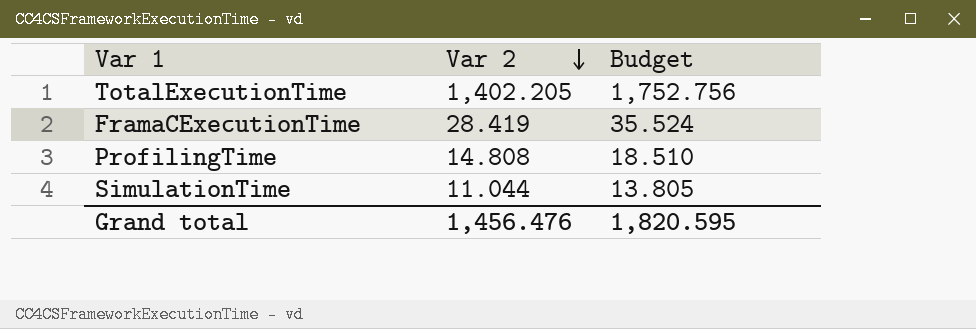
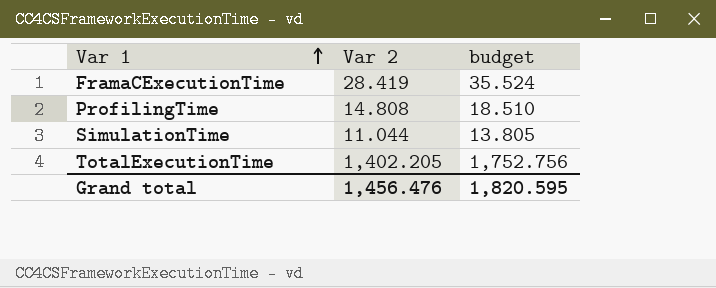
row order: Var 2 descending -> Var 1 ascending
column name: Budget -> budget

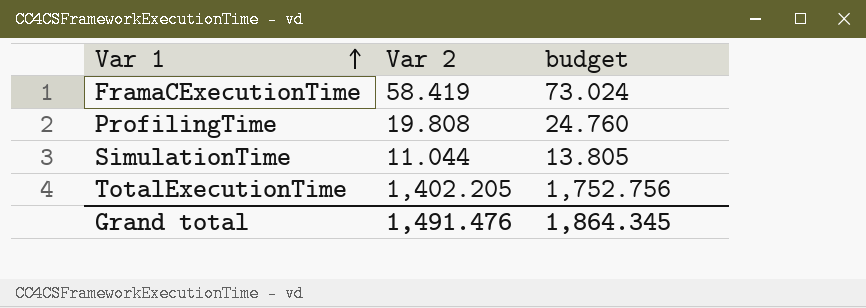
FramaCExecutionTime | Var 2: 28.419 -> 58.419
FramaCExecutionTime | budget: 35.524 -> 73.024
ProfilingTime | Var 2: 14.808 -> 19.808
ProfilingTime | budget: 18.510 -> 24.760
Grand total | Var 2: 1,456.476 -> 1,491.476
Grand total | budget: 1,820.595 -> 1,864.345

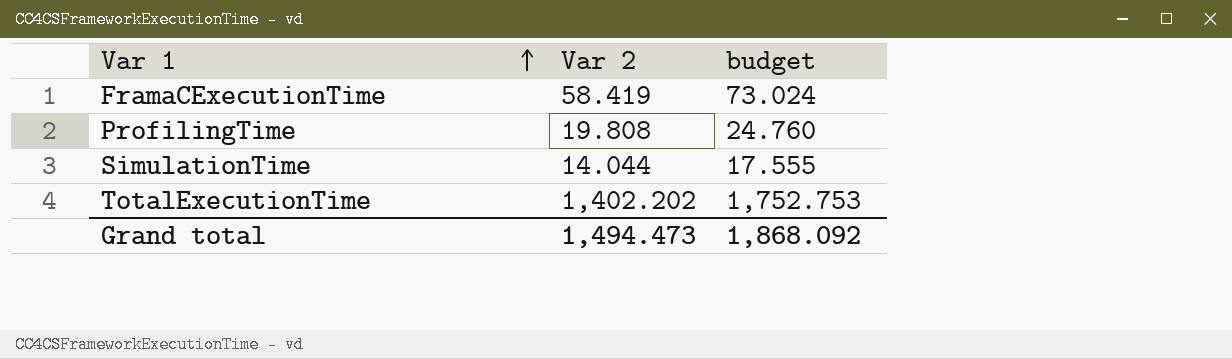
SimulationTime | Var 2: 11.044 -> 14.044
SimulationTime | budget: 13.805 -> 17.555
TotalExecutionTime | Var 2: 1,402.205 -> 1,402.202
TotalExecutionTime | budget: 1,752.756 -> 1,752.753
Grand total | Var 2: 1,491.476 -> 1,494.473
Grand total | budget: 1,864.345 -> 1,868.092

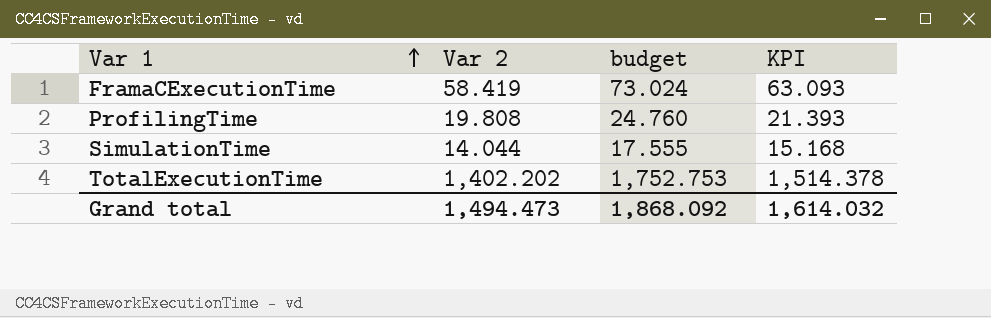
column KPI | formula: none -> [Var 2] * 1.08

